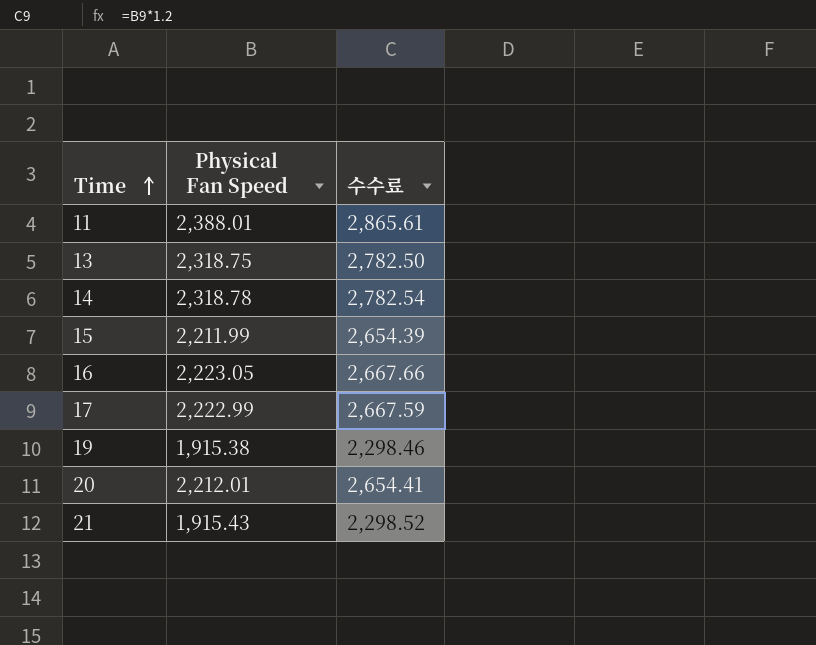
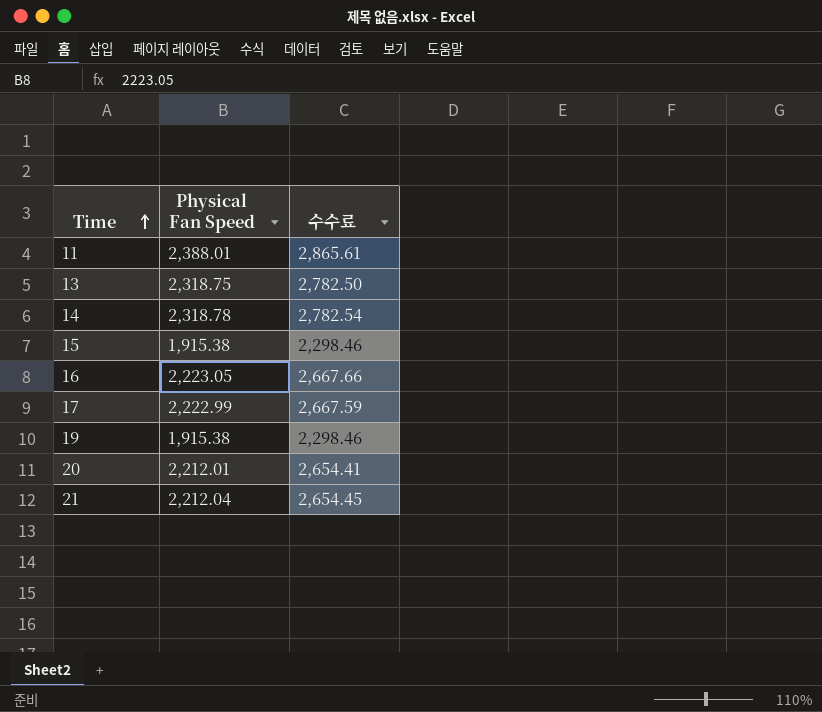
15 | Physical Fan Speed: 2,211.99 -> 1,915.38
15 | 수수료: 2,654.39 -> 2,298.46
21 | Physical Fan Speed: 1,915.43 -> 2,212.04
21 | 수수료: 2,298.52 -> 2,654.45

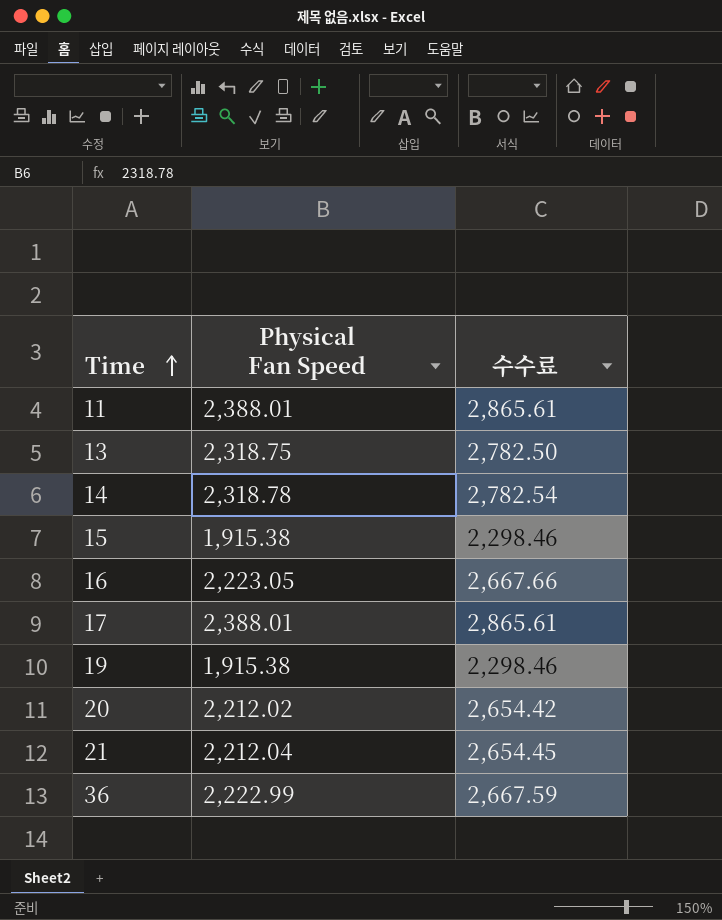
17 | Physical Fan Speed: 2,222.99 -> 2,388.01
17 | 수수료: 2,667.59 -> 2,865.61
20 | Physical Fan Speed: 2,212.01 -> 2,212.02
20 | 수수료: 2,654.41 -> 2,654.42
row 36: none -> 2,222.99 | 2,667.59

